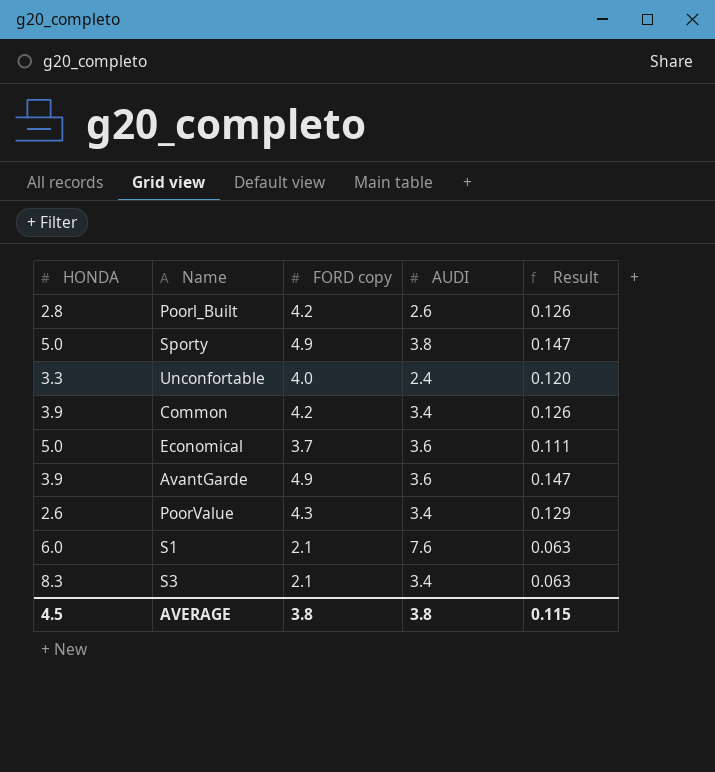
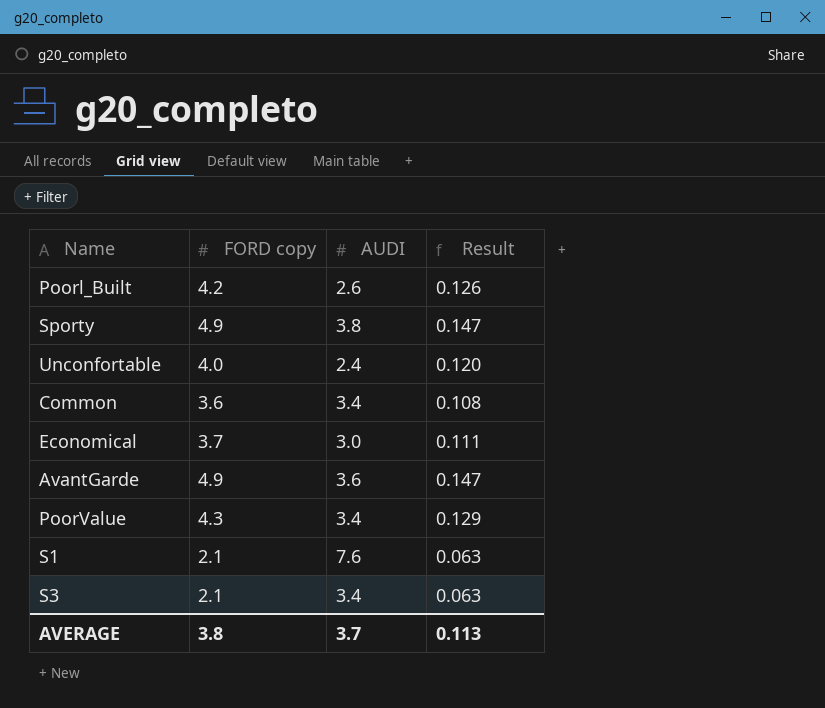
column HONDA | position: 1 -> none
Common | FORD copy: 4.2 -> 3.6
Common | Result: 0.126 -> 0.108
Economical | AUDI: 3.6 -> 3.0
AVERAGE | AUDI: 3.8 -> 3.7
AVERAGE | Result: 0.115 -> 0.113

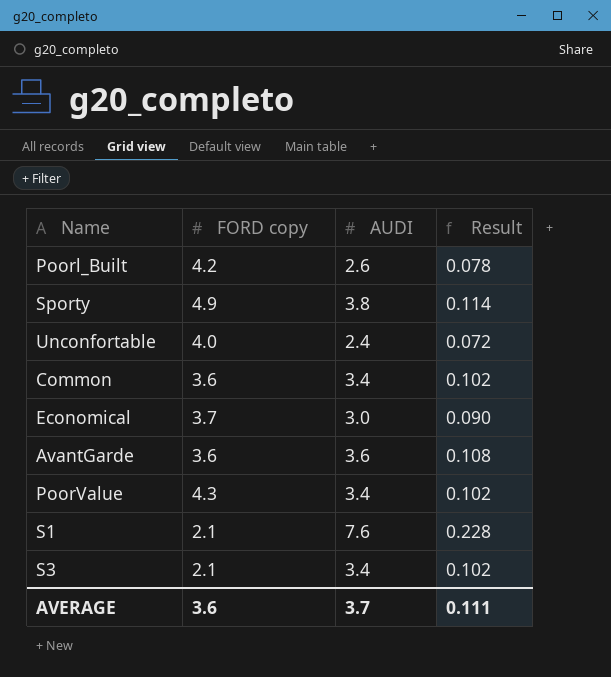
column Result | formula: [FORD copy] * 0.03 -> [AUDI] * 0.03
AvantGarde | FORD copy: 4.9 -> 3.6
AVERAGE | FORD copy: 3.8 -> 3.6
AVERAGE | Result: 0.113 -> 0.111

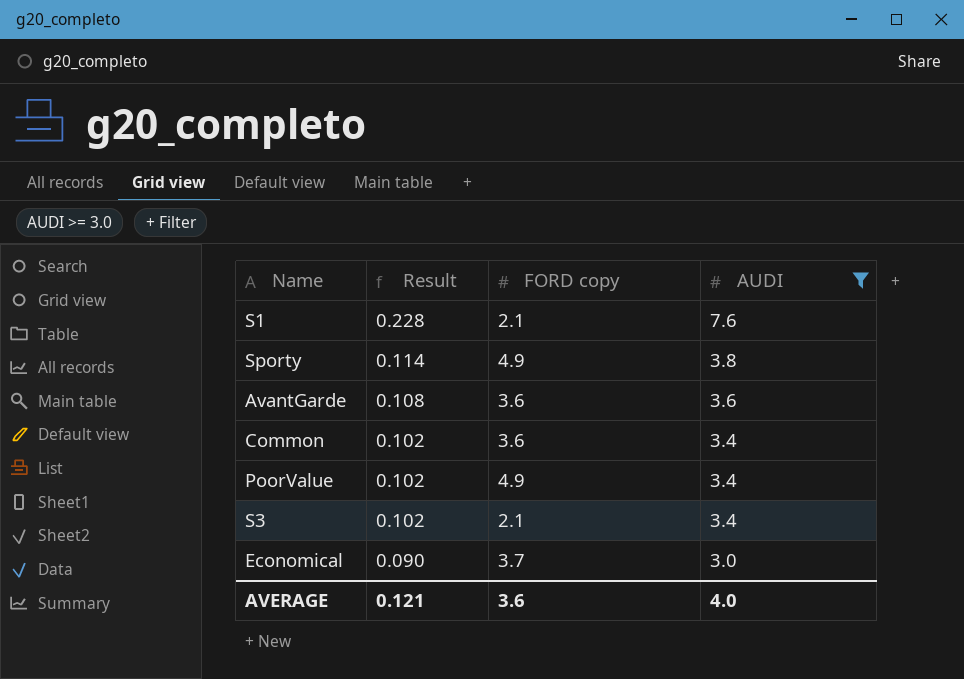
filter: none -> AUDI >= 3.0
row order: none -> Result descending
column Result | position: 4 -> 2
PoorValue | FORD copy: 4.3 -> 4.9
AVERAGE | Result: 0.111 -> 0.121
AVERAGE | AUDI: 3.7 -> 4.0

